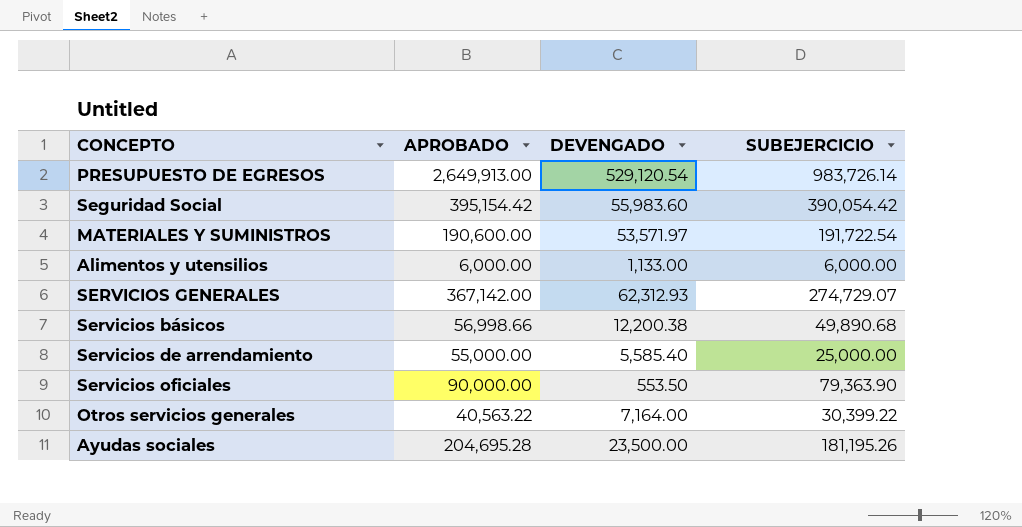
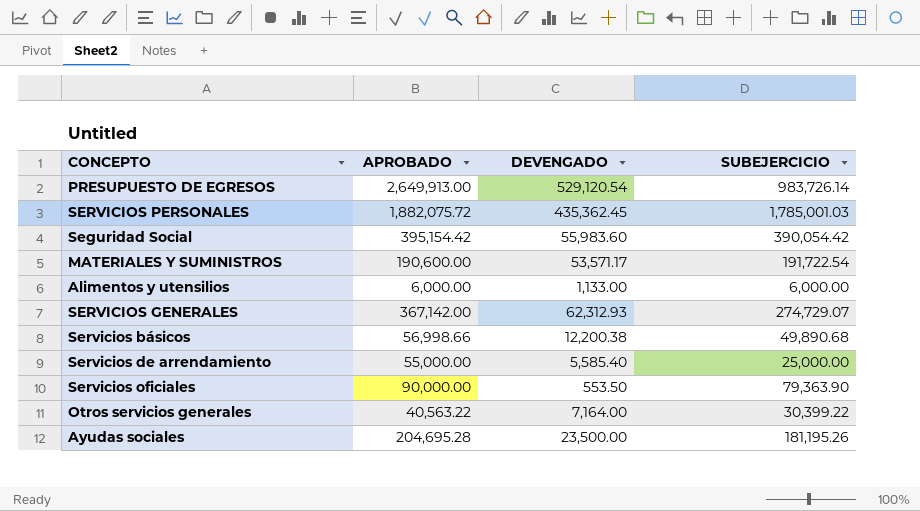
row SERVICIOS PERSONALES: none -> 1,882,075.72 | 435,362.45 | 1,785,001.03
MATERIALES Y SUMINISTROS | DEVENGADO: 53,571.97 -> 53,571.17

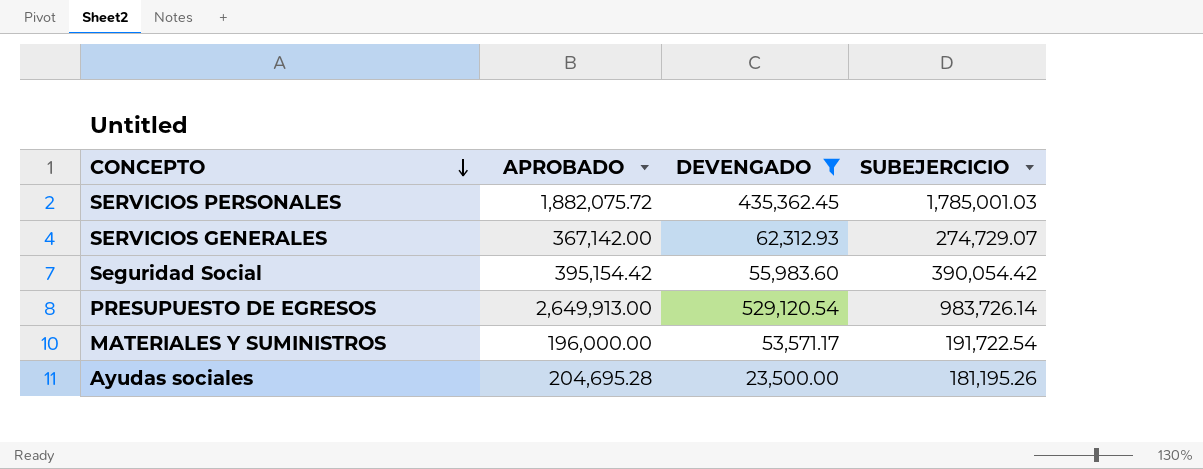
filter: none -> DEVENGADO >= 23,500.00
row order: none -> CONCEPTO descending
MATERIALES Y SUMINISTROS | APROBADO: 190,600.00 -> 196,000.00

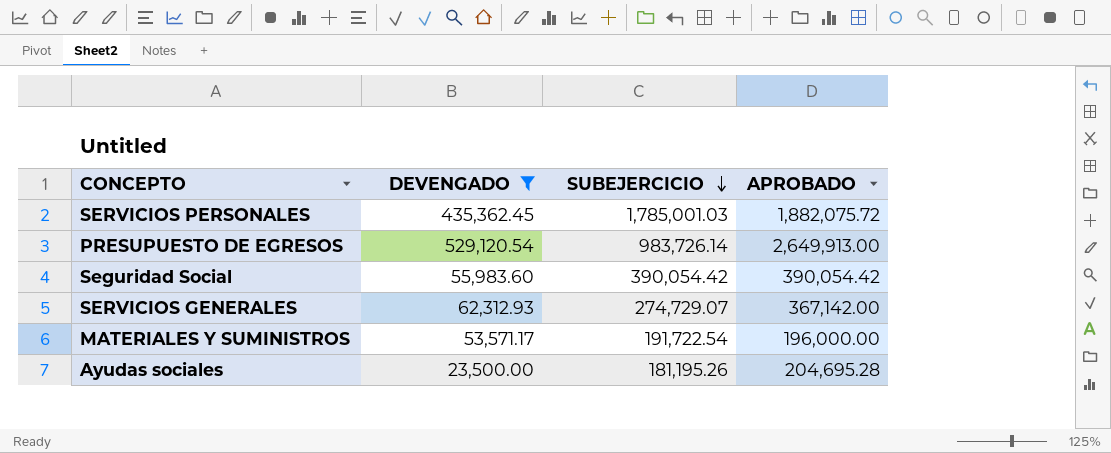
row order: CONCEPTO descending -> SUBEJERCICIO descending
column APROBADO | position: 2 -> 4
Seguridad Social | APROBADO: 395,154.42 -> 390,054.42

